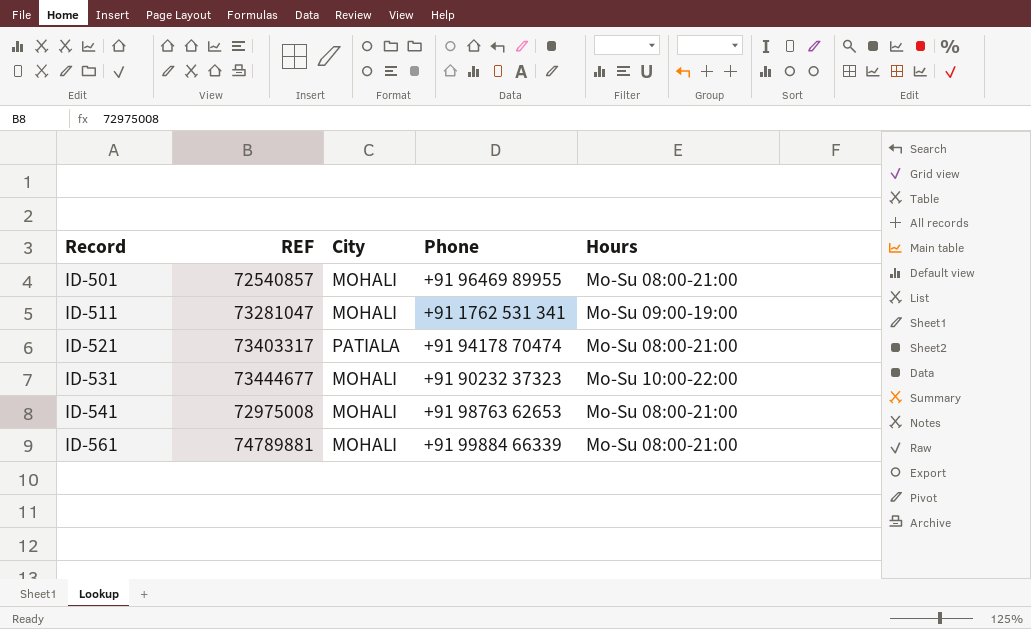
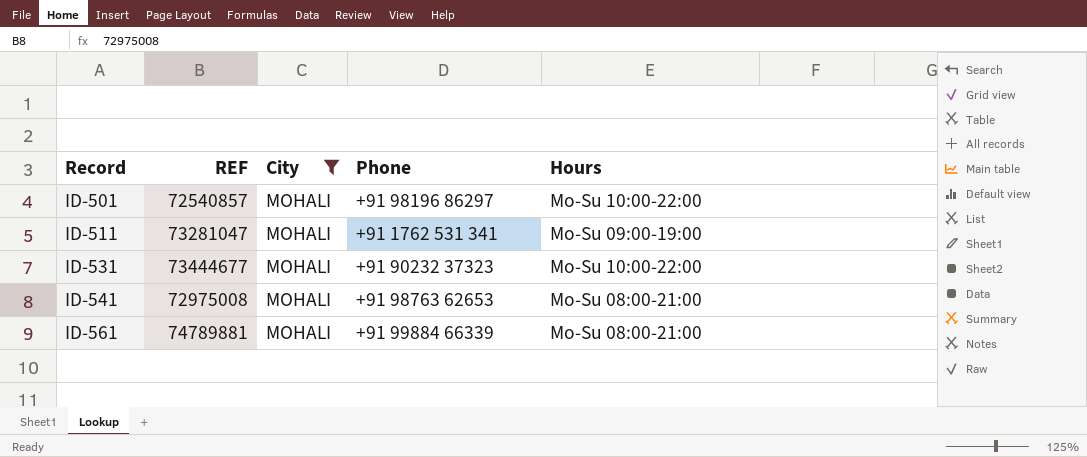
filter: none -> City = MOHALI
ID-501 | Phone: +91 96469 89955 -> +91 98196 86297
ID-501 | Hours: Mo-Su 08:00-21:00 -> Mo-Su 10:00-22:00

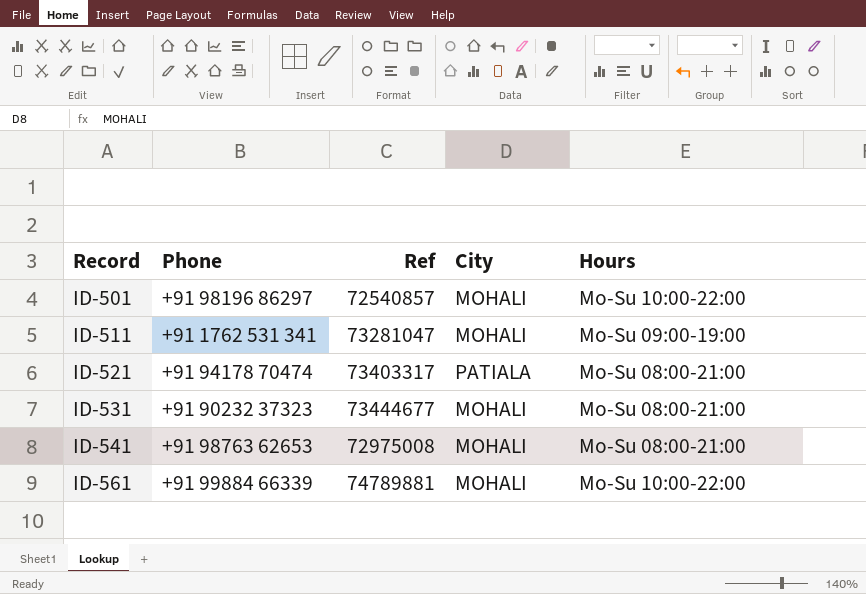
filter: City = MOHALI -> none
column Phone | position: 4 -> 2
column name: REF -> Ref
ID-531 | Hours: Mo-Su 10:00-22:00 -> Mo-Su 08:00-21:00
ID-561 | Hours: Mo-Su 08:00-21:00 -> Mo-Su 10:00-22:00

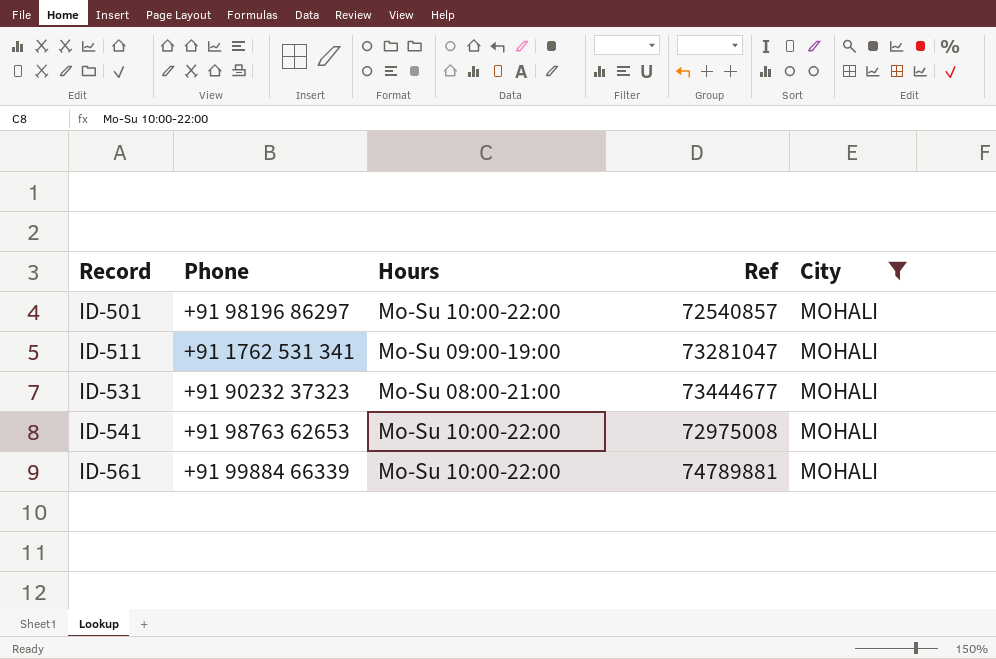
filter: none -> City = MOHALI
column Hours | position: 5 -> 3
ID-541 | Hours: Mo-Su 08:00-21:00 -> Mo-Su 10:00-22:00

